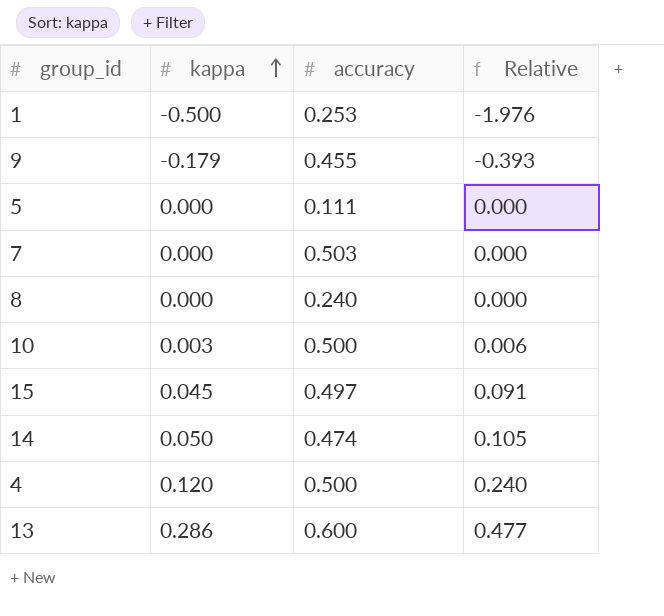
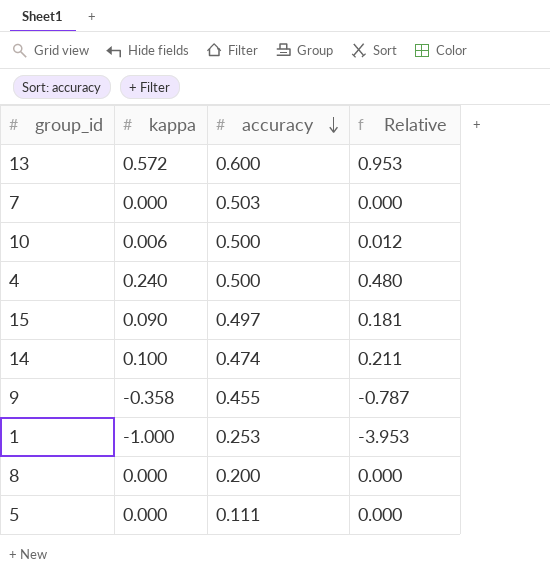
row order: kappa ascending -> accuracy descending
13 | kappa: 0.286 -> 0.572
13 | Relative: 0.477 -> 0.953
10 | kappa: 0.003 -> 0.006
10 | Relative: 0.006 -> 0.012
4 | kappa: 0.120 -> 0.240
4 | Relative: 0.240 -> 0.480
15 | kappa: 0.045 -> 0.090
15 | Relative: 0.091 -> 0.181
14 | kappa: 0.050 -> 0.100
14 | Relative: 0.105 -> 0.211
9 | kappa: -0.179 -> -0.358
9 | Relative: -0.393 -> -0.787
1 | kappa: -0.500 -> -1.000
1 | Relative: -1.976 -> -3.953
8 | accuracy: 0.240 -> 0.200

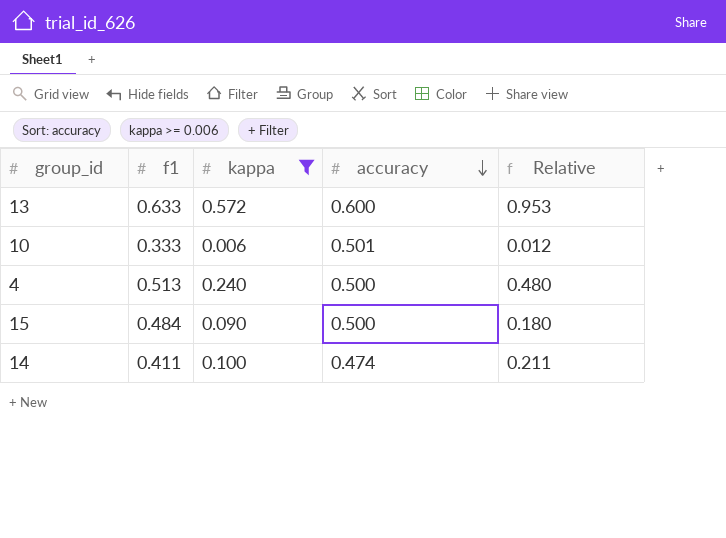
filter: none -> kappa >= 0.006
column f1 | position: none -> 2
10 | accuracy: 0.500 -> 0.501
15 | accuracy: 0.497 -> 0.500
15 | Relative: 0.181 -> 0.180

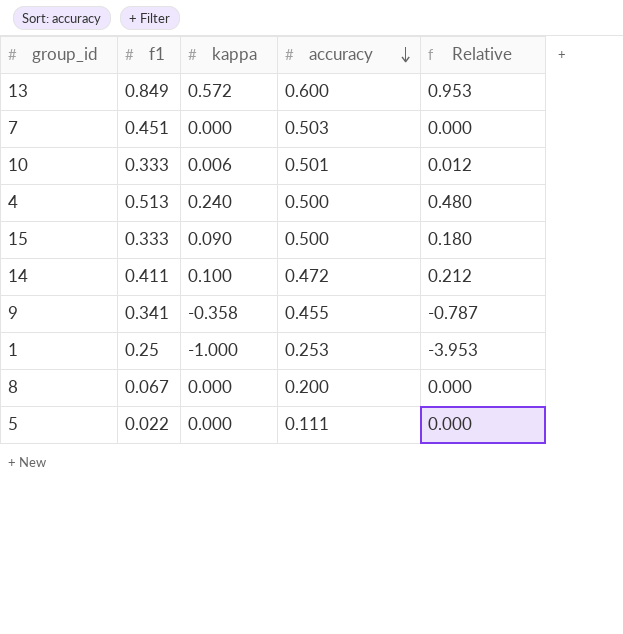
filter: kappa >= 0.006 -> none
13 | f1: 0.633 -> 0.849
15 | f1: 0.484 -> 0.333
14 | accuracy: 0.474 -> 0.472
14 | Relative: 0.211 -> 0.212

